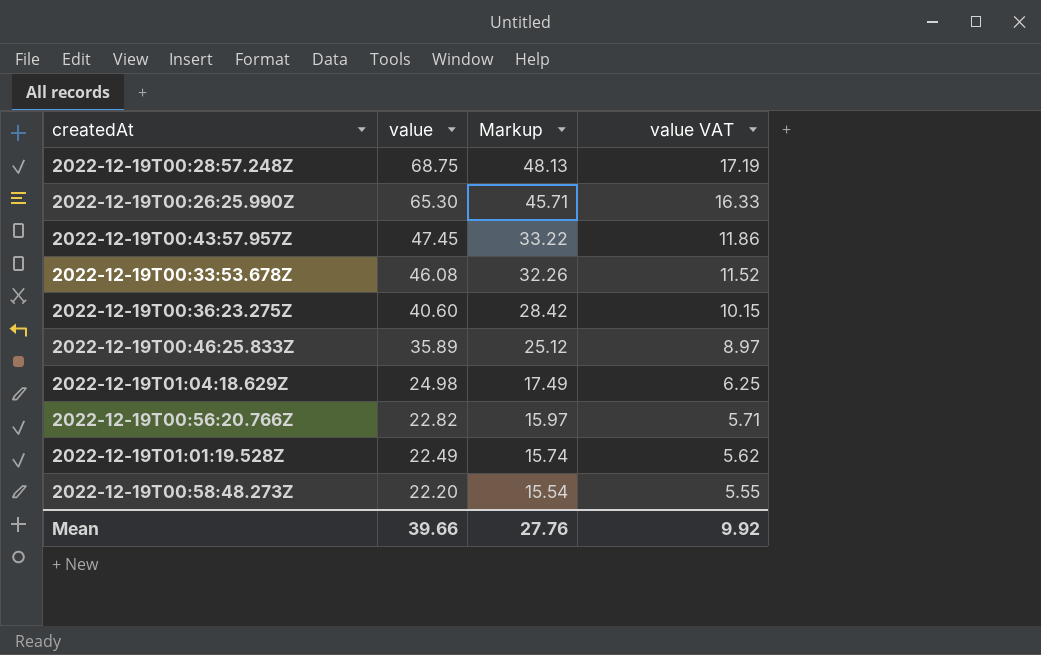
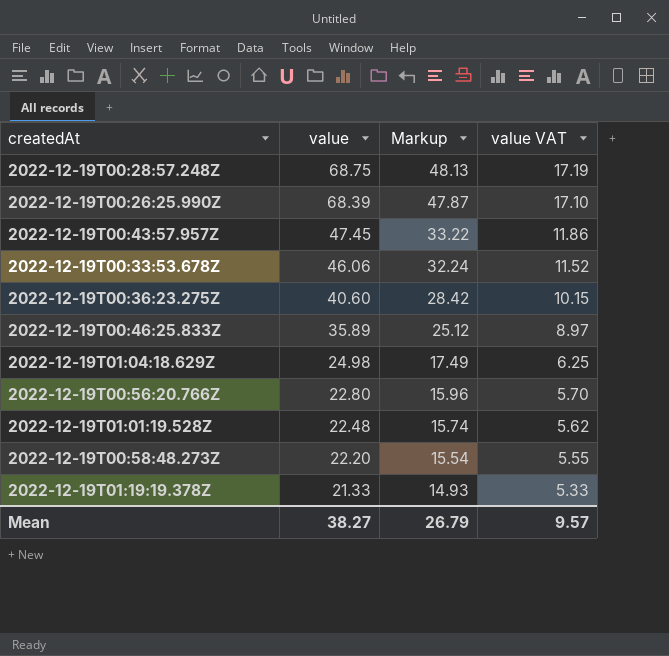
2022-12-19T00:26:25.990Z | value: 65.30 -> 68.39
2022-12-19T00:26:25.990Z | Markup: 45.71 -> 47.87
2022-12-19T00:26:25.990Z | value VAT: 16.33 -> 17.10
2022-12-19T00:33:53.678Z | value: 46.08 -> 46.06
2022-12-19T00:33:53.678Z | Markup: 32.26 -> 32.24
2022-12-19T00:56:20.766Z | value: 22.82 -> 22.80
2022-12-19T00:56:20.766Z | Markup: 15.97 -> 15.96
2022-12-19T00:56:20.766Z | value VAT: 5.71 -> 5.70
2022-12-19T01:01:19.528Z | value: 22.49 -> 22.48
row 2022-12-19T01:19:19.378Z: none -> 21.33 | 14.93 | 5.33
Mean | value: 39.66 -> 38.27
Mean | Markup: 27.76 -> 26.79
Mean | value VAT: 9.92 -> 9.57

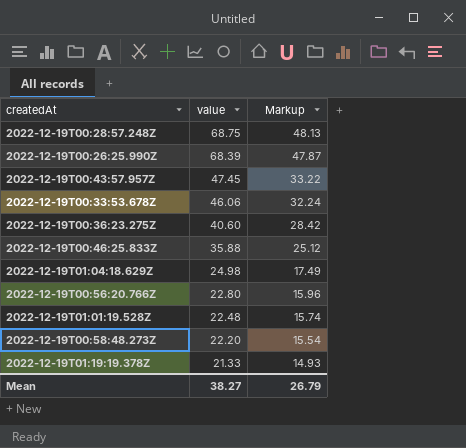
column value VAT | formula: [value] * 0.25 -> none
2022-12-19T00:46:25.833Z | value: 35.89 -> 35.88

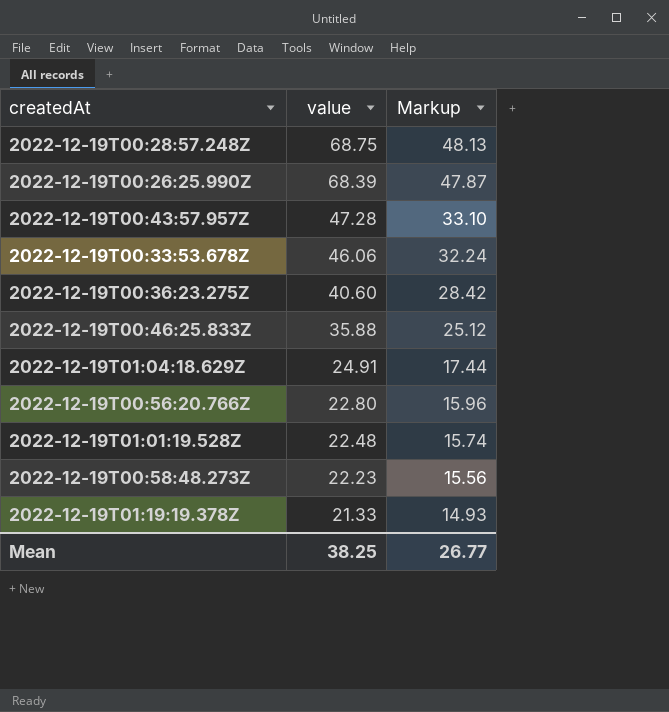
2022-12-19T00:43:57.957Z | value: 47.45 -> 47.28
2022-12-19T00:43:57.957Z | Markup: 33.22 -> 33.10
2022-12-19T01:04:18.629Z | value: 24.98 -> 24.91
2022-12-19T01:04:18.629Z | Markup: 17.49 -> 17.44
2022-12-19T00:58:48.273Z | value: 22.20 -> 22.23
2022-12-19T00:58:48.273Z | Markup: 15.54 -> 15.56
Mean | value: 38.27 -> 38.25
Mean | Markup: 26.79 -> 26.77

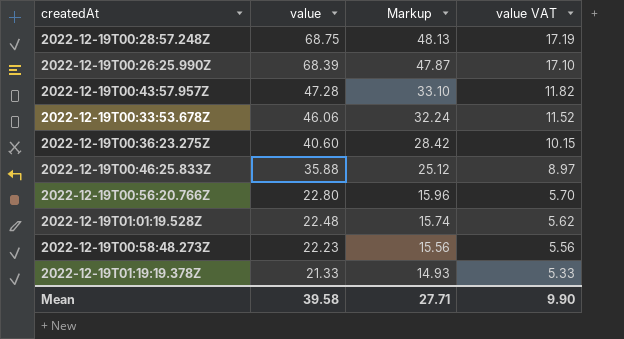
column value VAT | formula: none -> [value] * 0.25
row 2022-12-19T01:04:18.629Z: 24.91 | 17.44 -> none
Mean | value: 38.25 -> 39.58
Mean | Markup: 26.77 -> 27.71

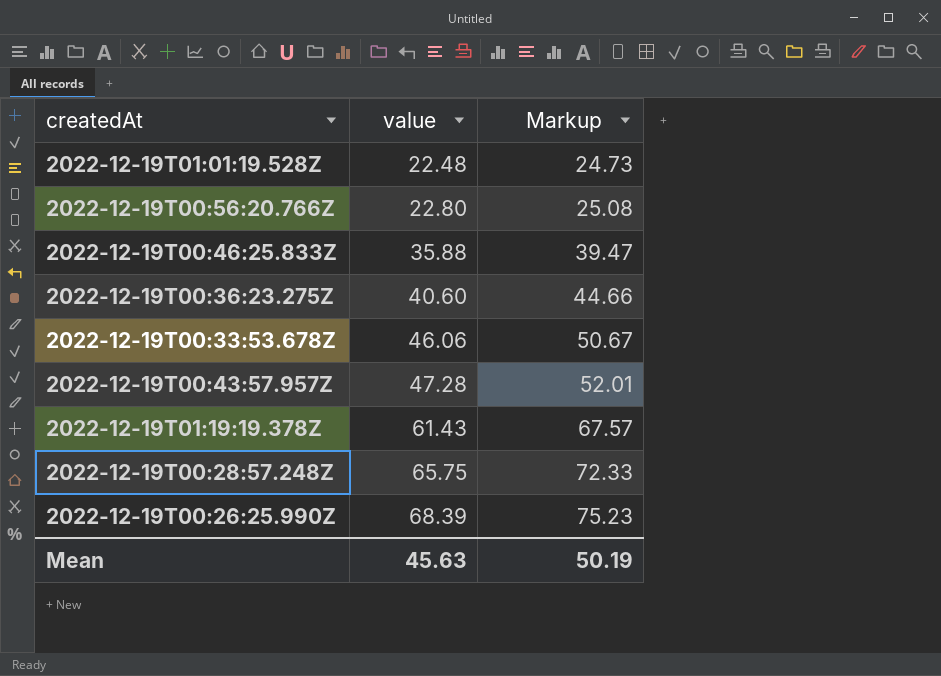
row order: value descending -> value ascending
column value VAT | formula: [value] * 0.25 -> none
column Markup | formula: [value] * 0.7 -> [value] * 1.1
row 2022-12-19T00:58:48.273Z: 22.23 | 15.56 | 5.56 -> none
2022-12-19T01:19:19.378Z | value: 21.33 -> 61.43
2022-12-19T00:28:57.248Z | value: 68.75 -> 65.75
Mean | value: 39.58 -> 45.63
Mean | Markup: 27.71 -> 50.19

